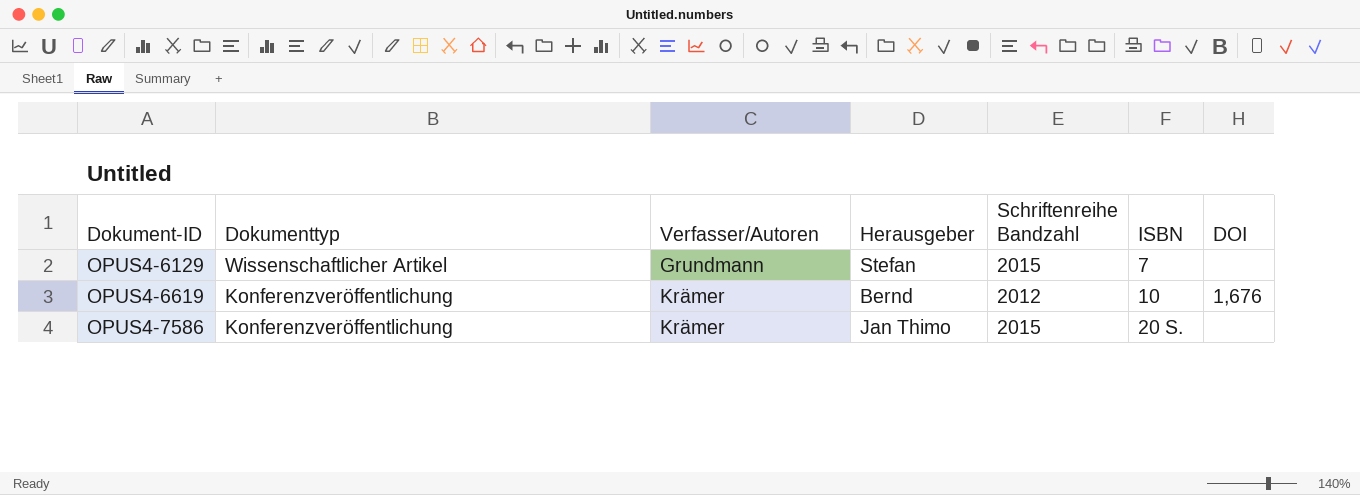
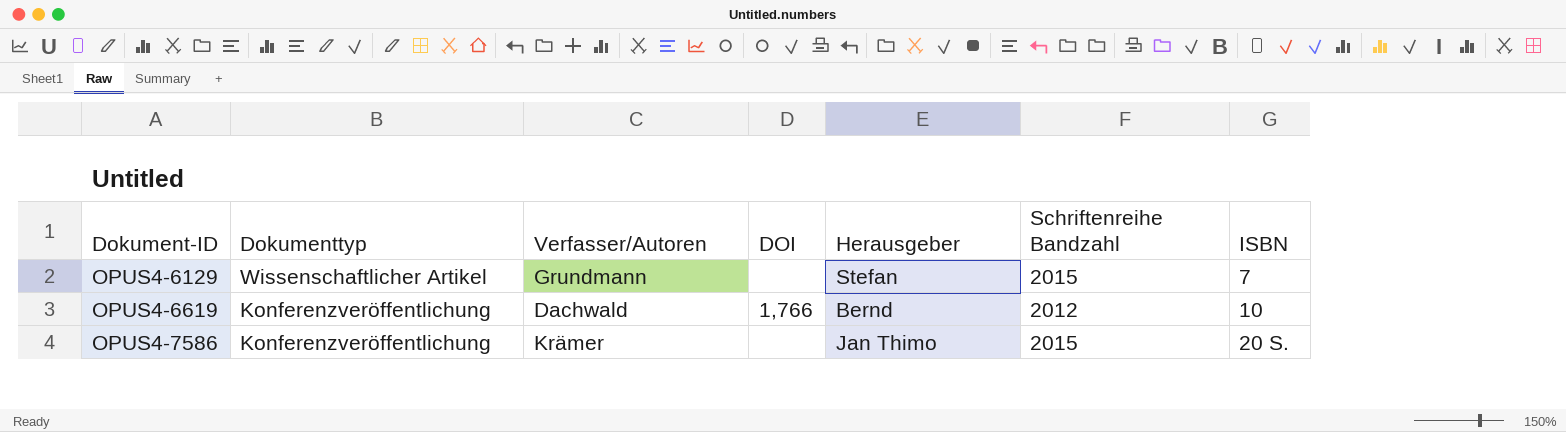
column DOI | position: 7 -> 4
OPUS4-6619 | Verfasser/Autoren: Krämer -> Dachwald
OPUS4-6619 | DOI: 1,676 -> 1,766

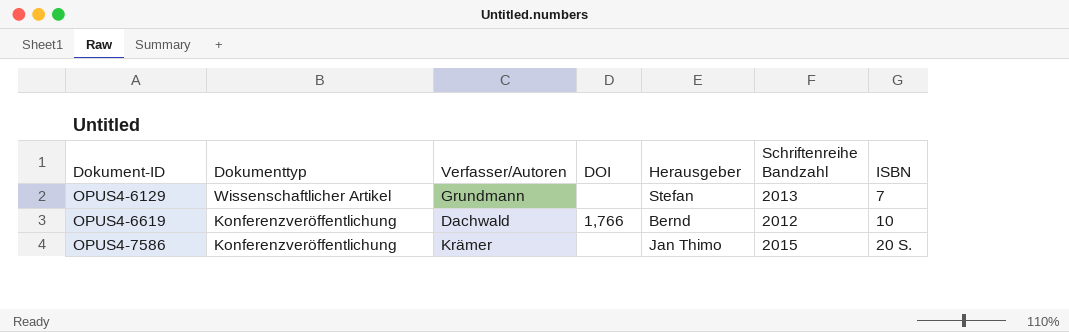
OPUS4-6129 | Schriftenreihe Bandzahl: 2015 -> 2013

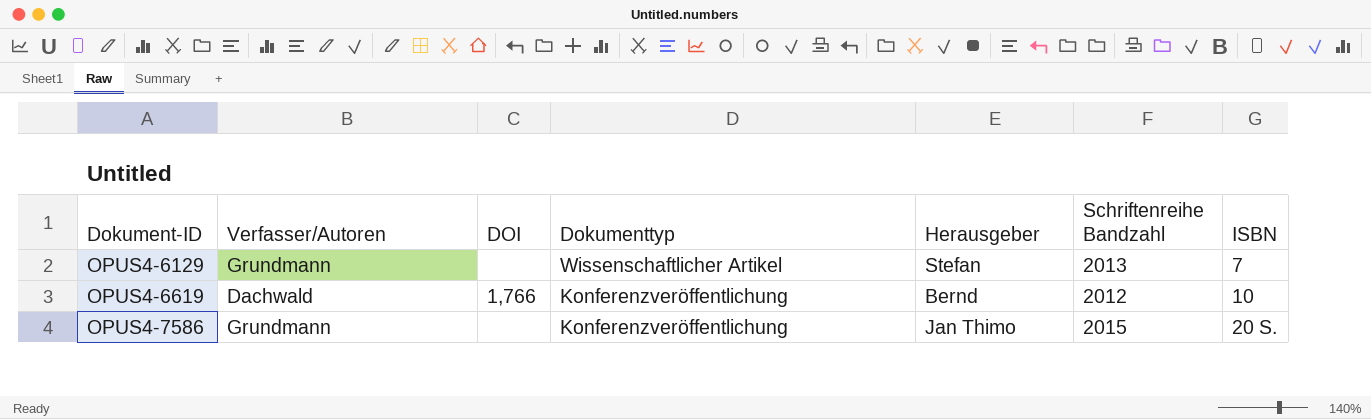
column Dokumenttyp | position: 2 -> 4
OPUS4-7586 | Verfasser/Autoren: Krämer -> Grundmann

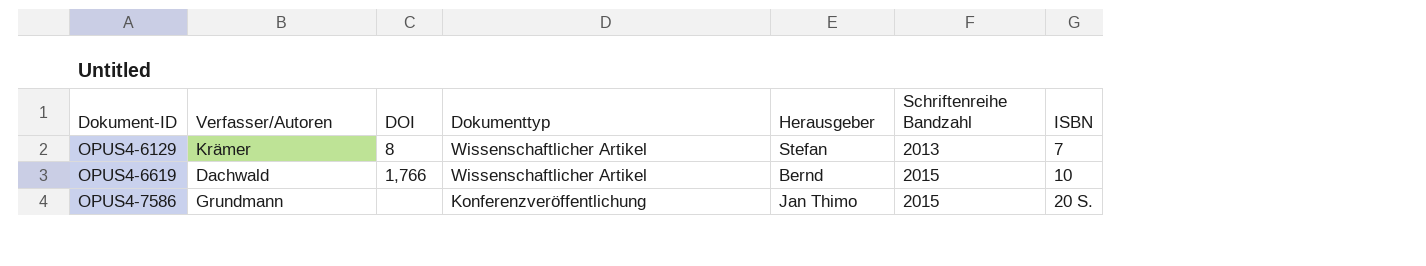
OPUS4-6129 | Verfasser/Autoren: Grundmann -> Krämer
OPUS4-6129 | DOI: none -> 8
OPUS4-6619 | Dokumenttyp: Konferenzveröffentlichung -> Wissenschaftlicher Artikel
OPUS4-6619 | Schriftenreihe Bandzahl: 2012 -> 2015

